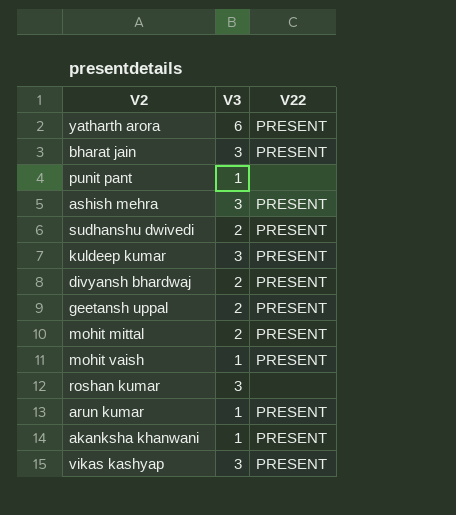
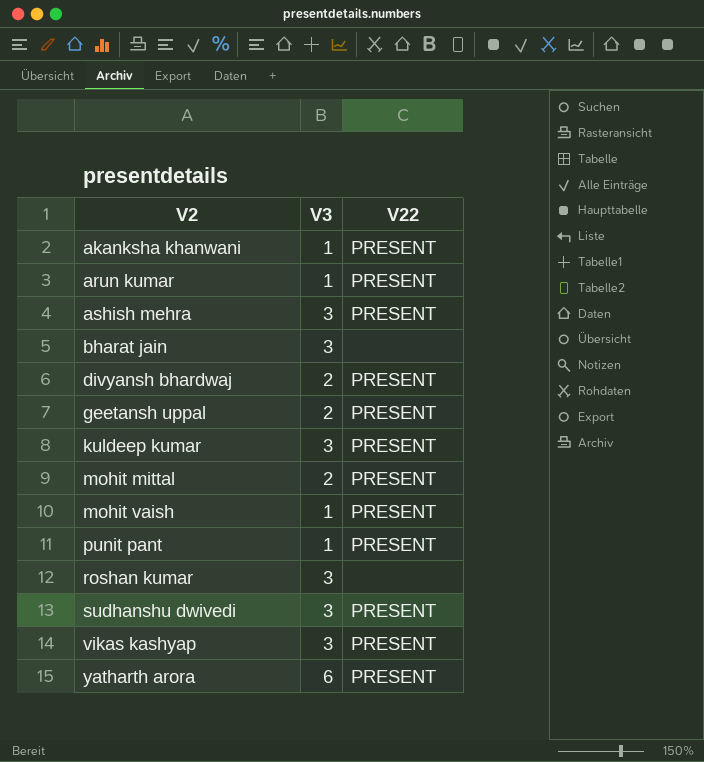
row order: none -> V2 ascending
bharat jain | V22: PRESENT -> none
punit pant | V22: none -> PRESENT
sudhanshu dwivedi | V3: 2 -> 3

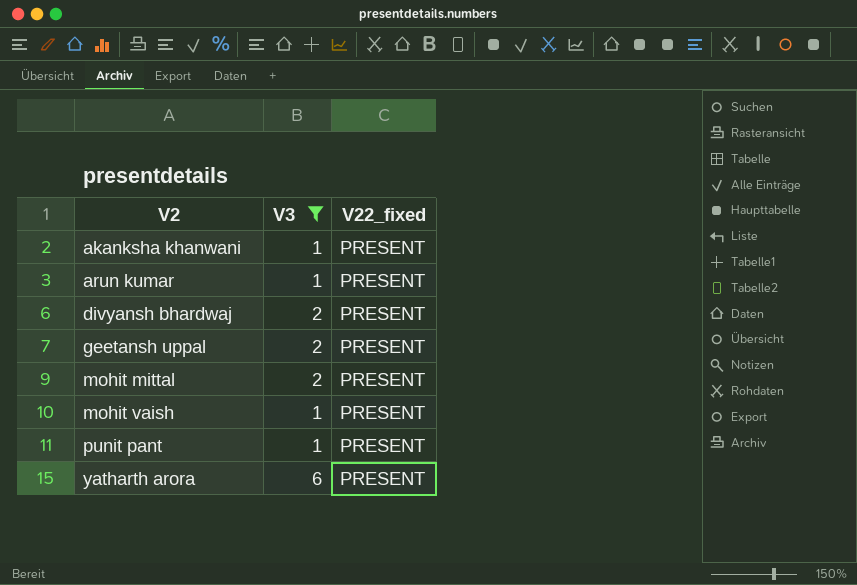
filter: none -> V3 != 3
column name: V22 -> V22_fixed

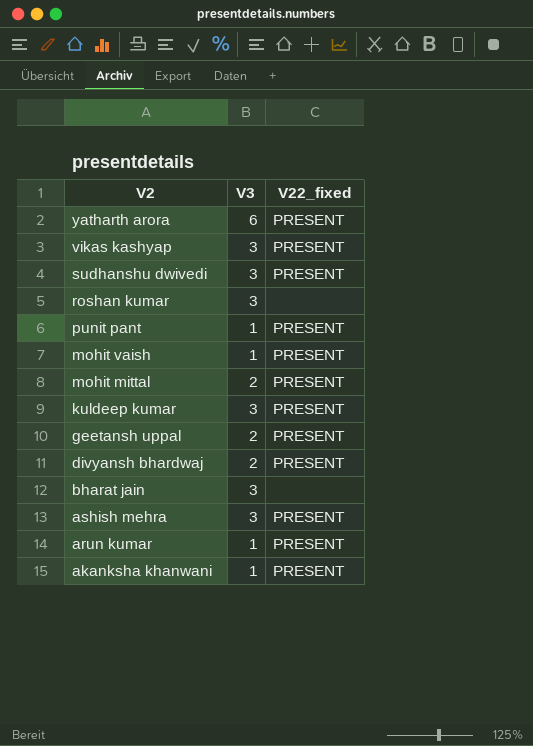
filter: V3 != 3 -> none
row order: V2 ascending -> V2 descending

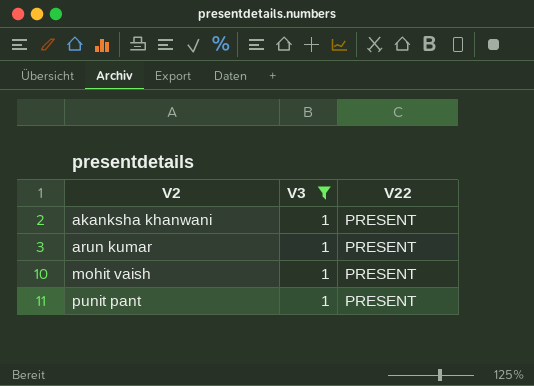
filter: none -> V3 = 1
row order: V2 descending -> V2 ascending
column name: V22_fixed -> V22

